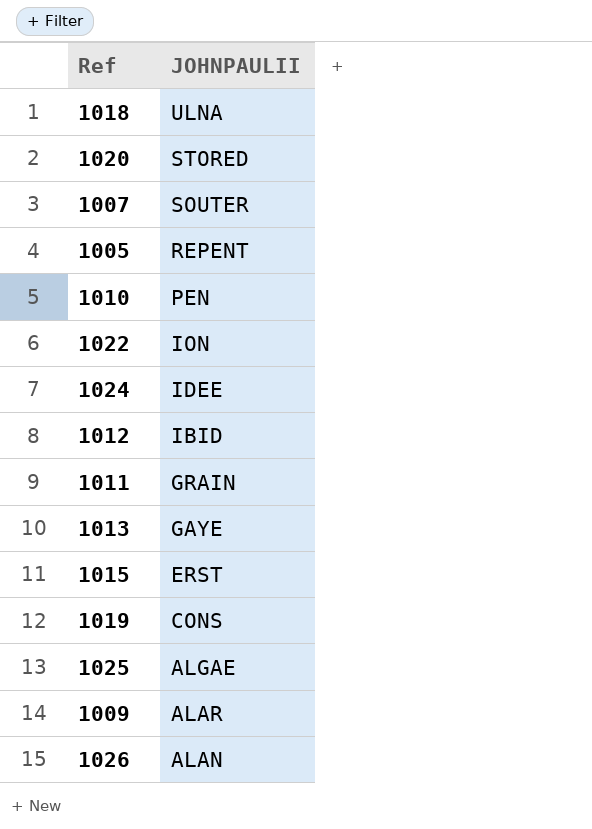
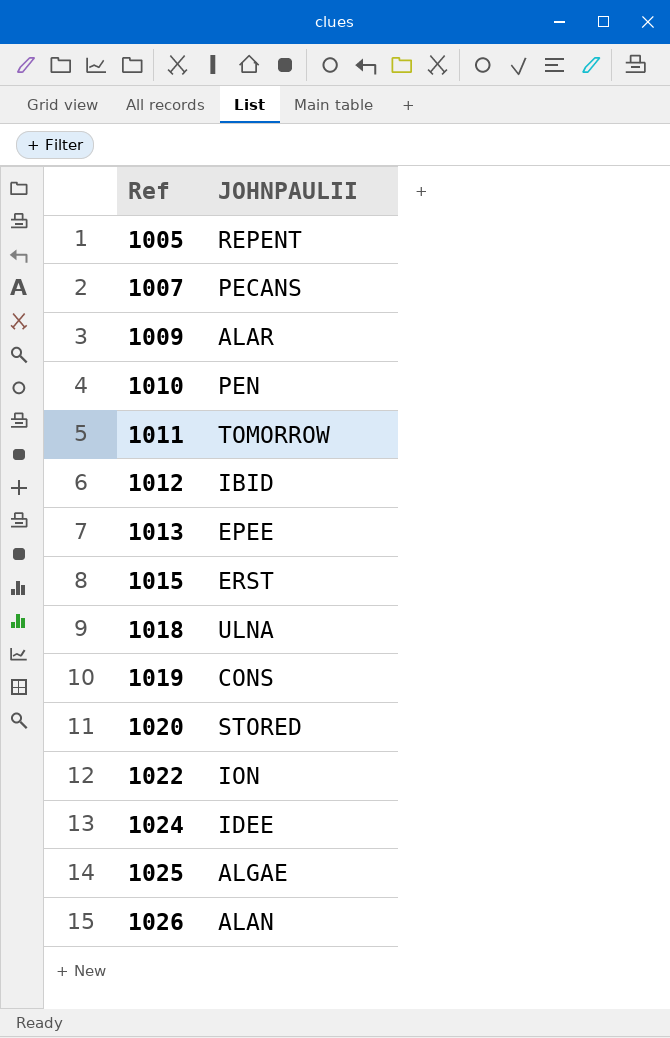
row order: JOHNPAULII descending -> Ref ascending
1007 | JOHNPAULII: SOUTER -> PECANS
1011 | JOHNPAULII: GRAIN -> TOMORROW
1013 | JOHNPAULII: GAYE -> EPEE

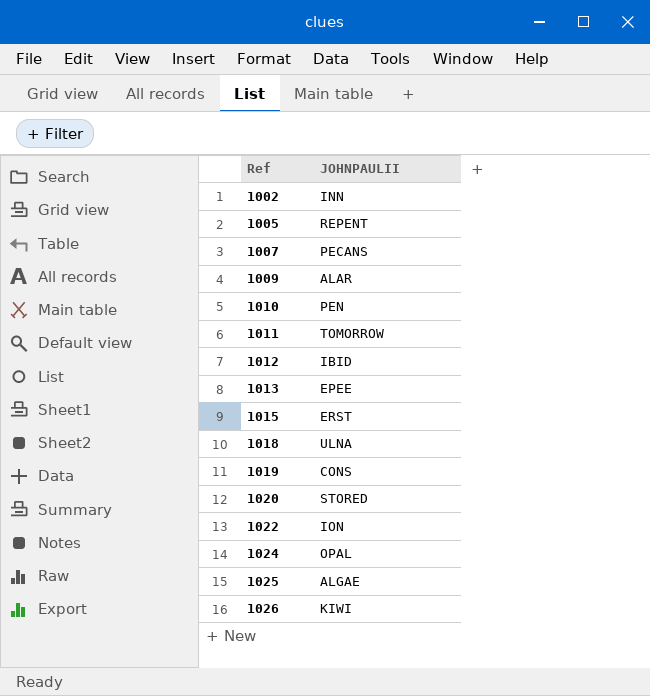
row 1002: none -> INN
1024 | JOHNPAULII: IDEE -> OPAL
1026 | JOHNPAULII: ALAN -> KIWI

